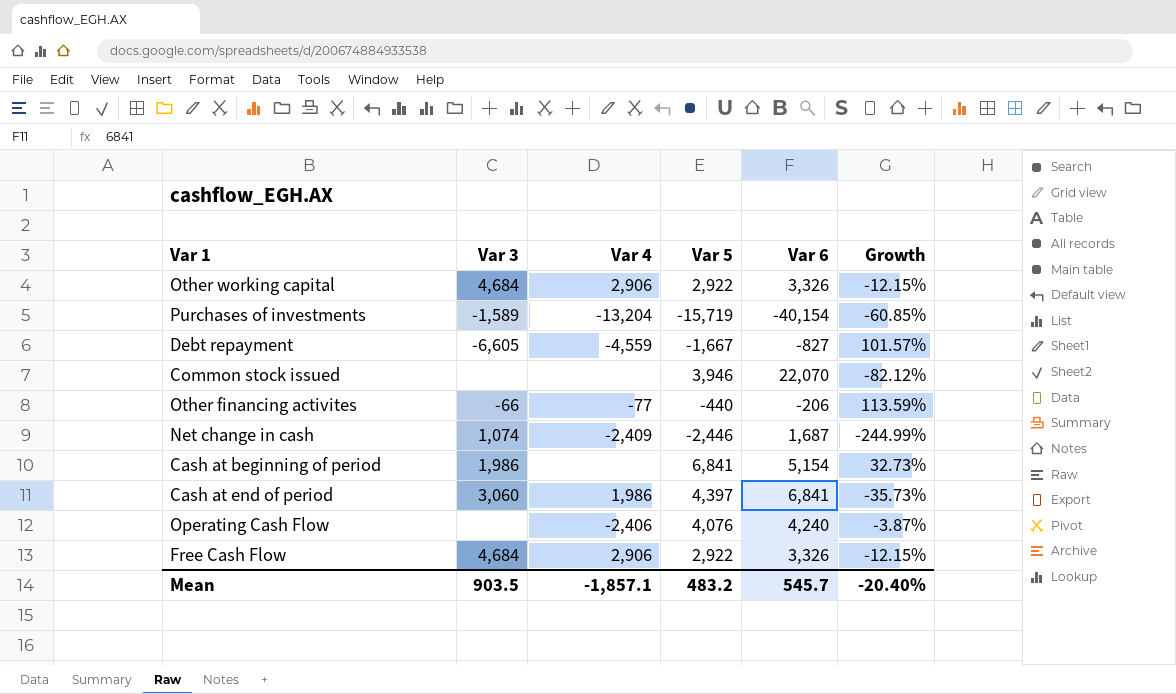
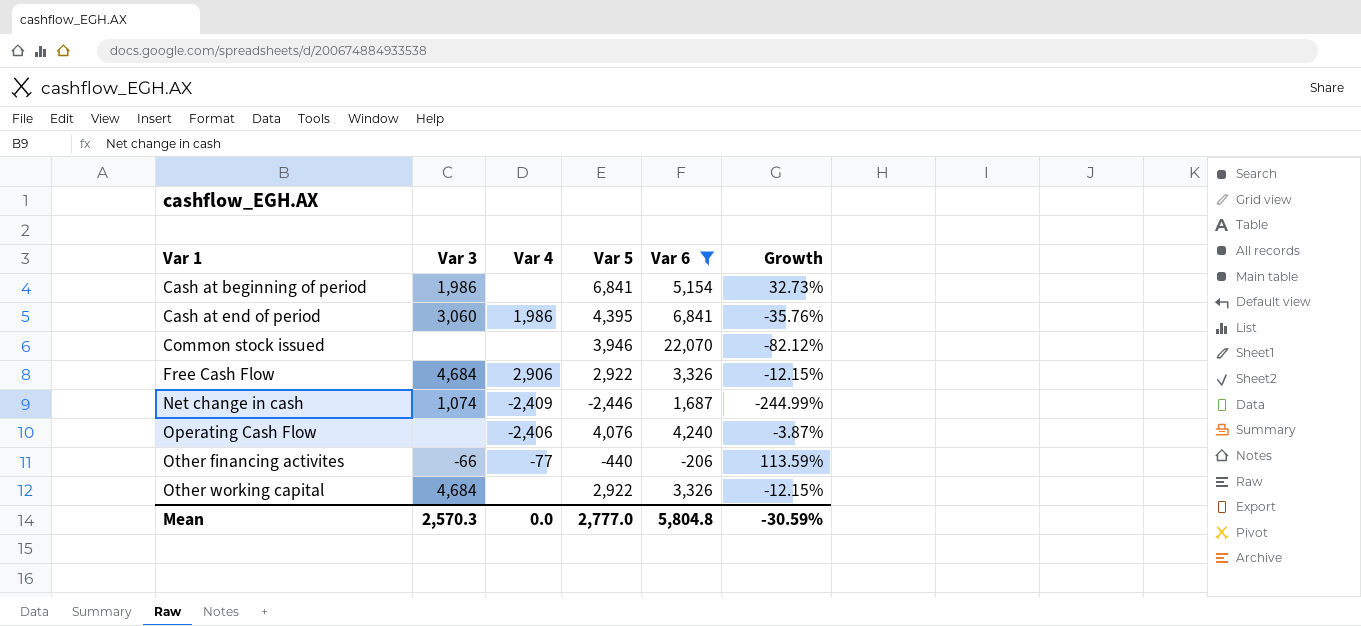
filter: none -> Var 6 >= -206
row order: none -> Var 1 ascending
Cash at end of period | Var 5: 4,397 -> 4,395
Cash at end of period | Growth: -35.73% -> -35.76%
Other working capital | Var 4: 2,906 -> none
Mean | Var 3: 903.5 -> 2,570.3
Mean | Var 4: -1,857.1 -> 0.0
Mean | Var 5: 483.2 -> 2,777.0
Mean | Var 6: 545.7 -> 5,804.8
Mean | Growth: -20.40% -> -30.59%

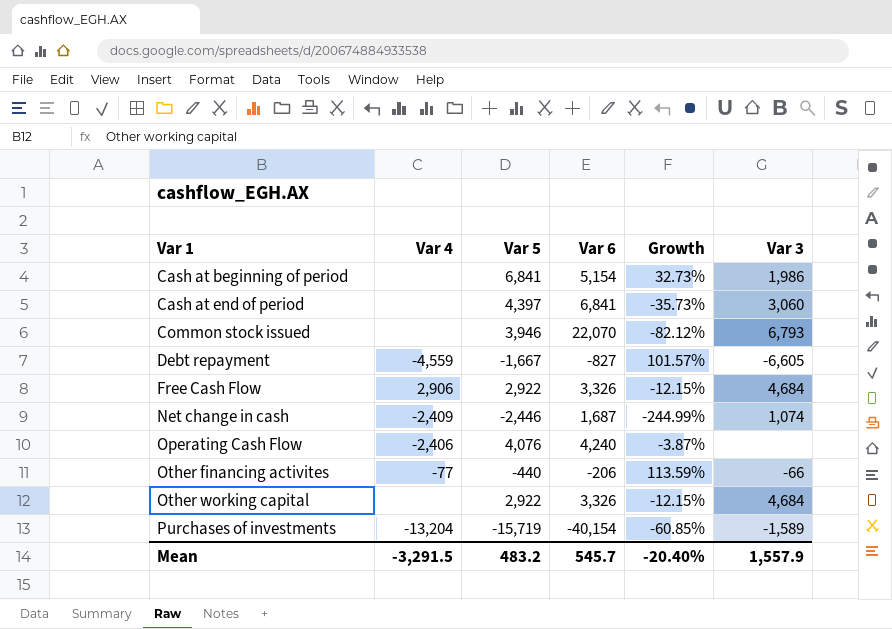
filter: Var 6 >= -206 -> none
column Var 3 | position: 2 -> 6
Cash at end of period | Var 4: 1,986 -> none
Cash at end of period | Var 5: 4,395 -> 4,397
Cash at end of period | Growth: -35.76% -> -35.73%
Common stock issued | Var 3: none -> 6,793
Mean | Var 4: 0.0 -> -3,291.5
Mean | Var 5: 2,777.0 -> 483.2
Mean | Var 6: 5,804.8 -> 545.7
Mean | Growth: -30.59% -> -20.40%
Mean | Var 3: 2,570.3 -> 1,557.9

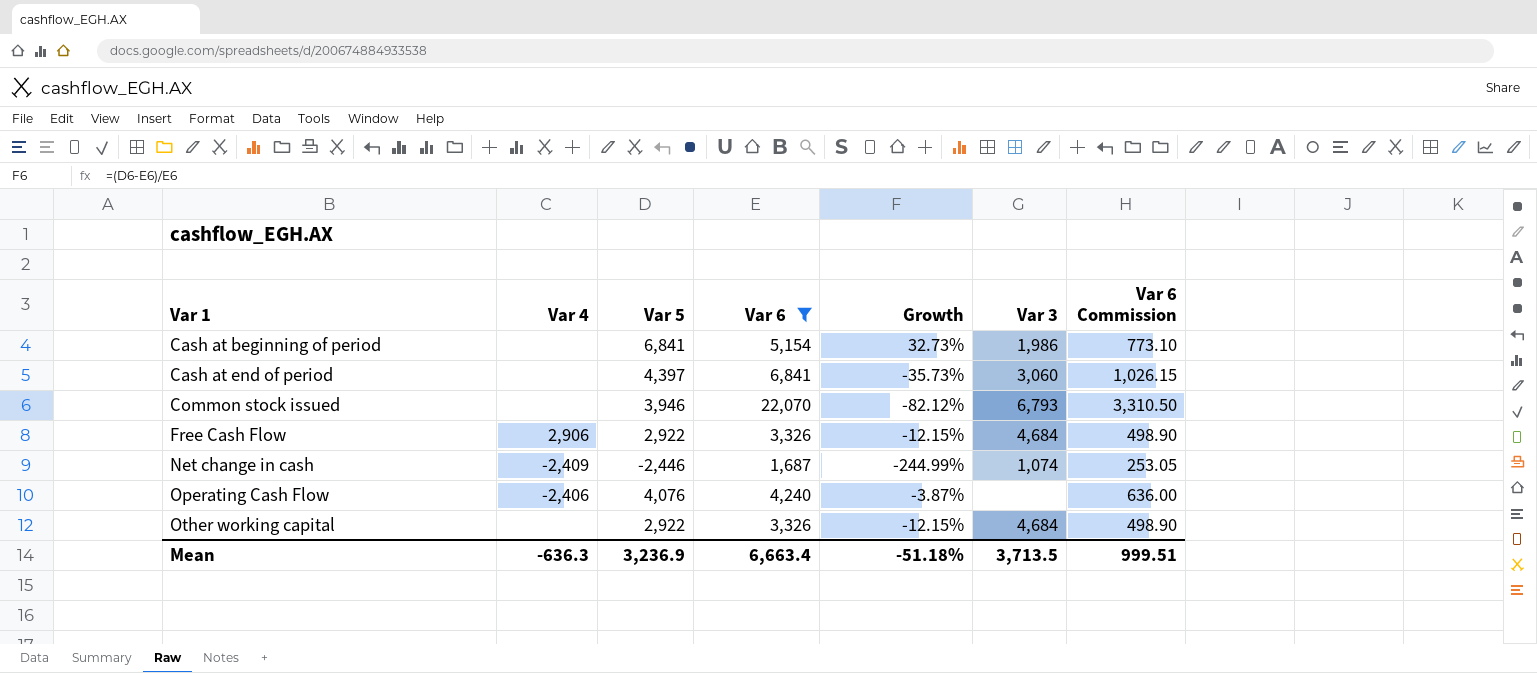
filter: none -> Var 6 >= 1,687
column Var 6 Commission | formula: none -> [Var 6] * 0.15
Mean | Var 4: -3,291.5 -> -636.3
Mean | Var 5: 483.2 -> 3,236.9
Mean | Var 6: 545.7 -> 6,663.4
Mean | Growth: -20.40% -> -51.18%
Mean | Var 3: 1,557.9 -> 3,713.5

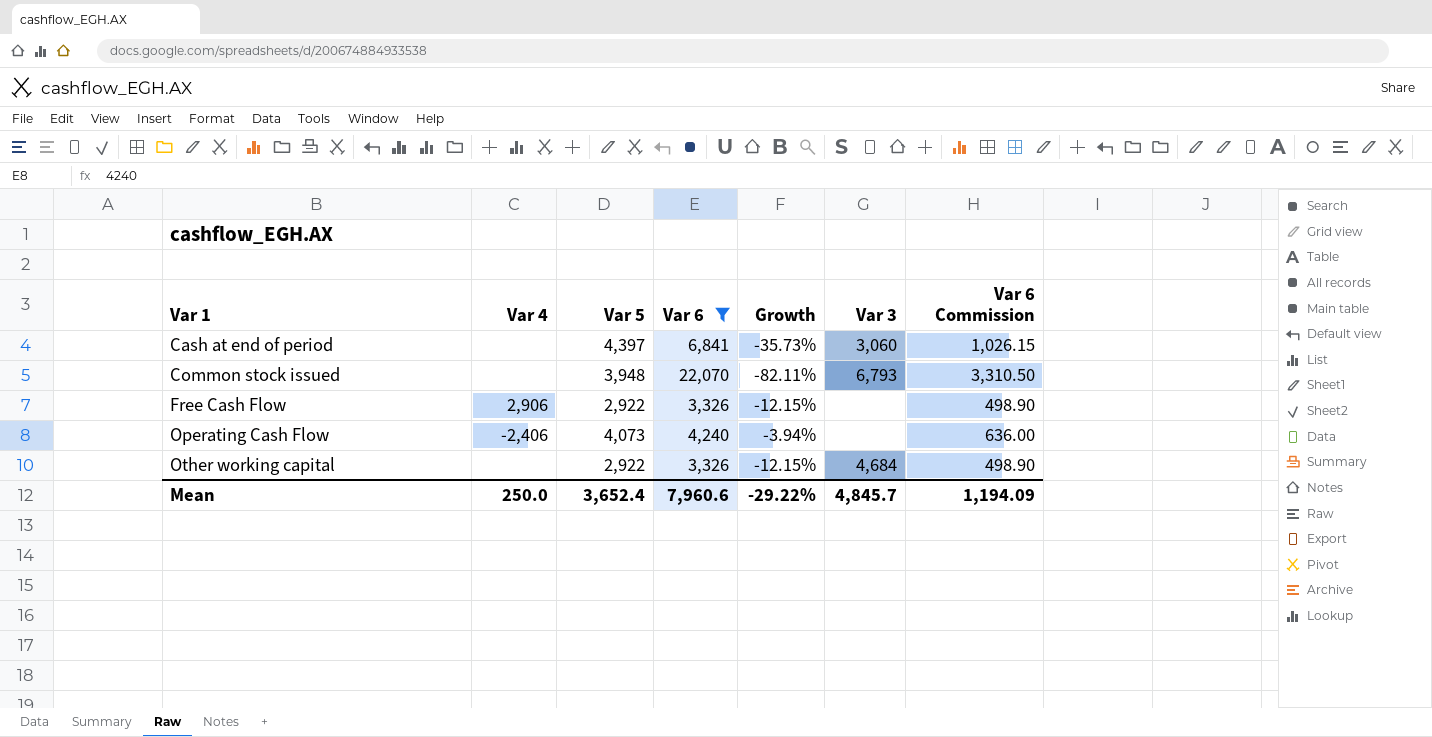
row Cash at beginning of period: none | 6,841 | 5,154 | 32.73% | 1,986 | 773.10 -> none
row Net change in cash: -2,409 | -2,446 | 1,687 | -244.99% | 1,074 | 253.05 -> none
Common stock issued | Var 5: 3,946 -> 3,948
Common stock issued | Growth: -82.12% -> -82.11%
Free Cash Flow | Var 3: 4,684 -> none
Operating Cash Flow | Var 5: 4,076 -> 4,073
Operating Cash Flow | Growth: -3.87% -> -3.94%
Mean | Var 4: -636.3 -> 250.0
Mean | Var 5: 3,236.9 -> 3,652.4
Mean | Var 6: 6,663.4 -> 7,960.6
Mean | Growth: -51.18% -> -29.22%
Mean | Var 3: 3,713.5 -> 4,845.7
Mean | Var 6 Commission: 999.51 -> 1,194.09

